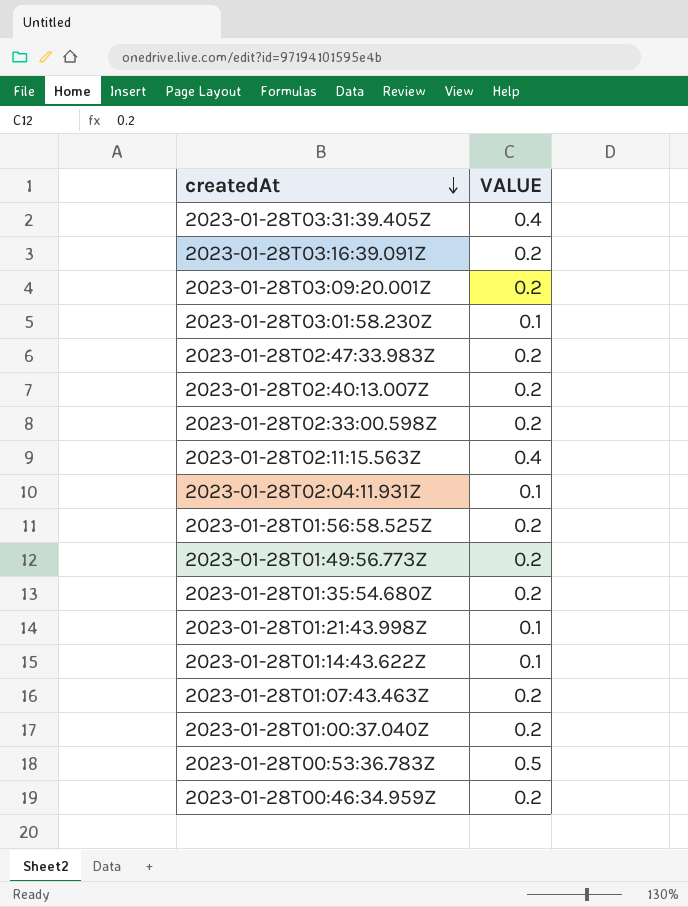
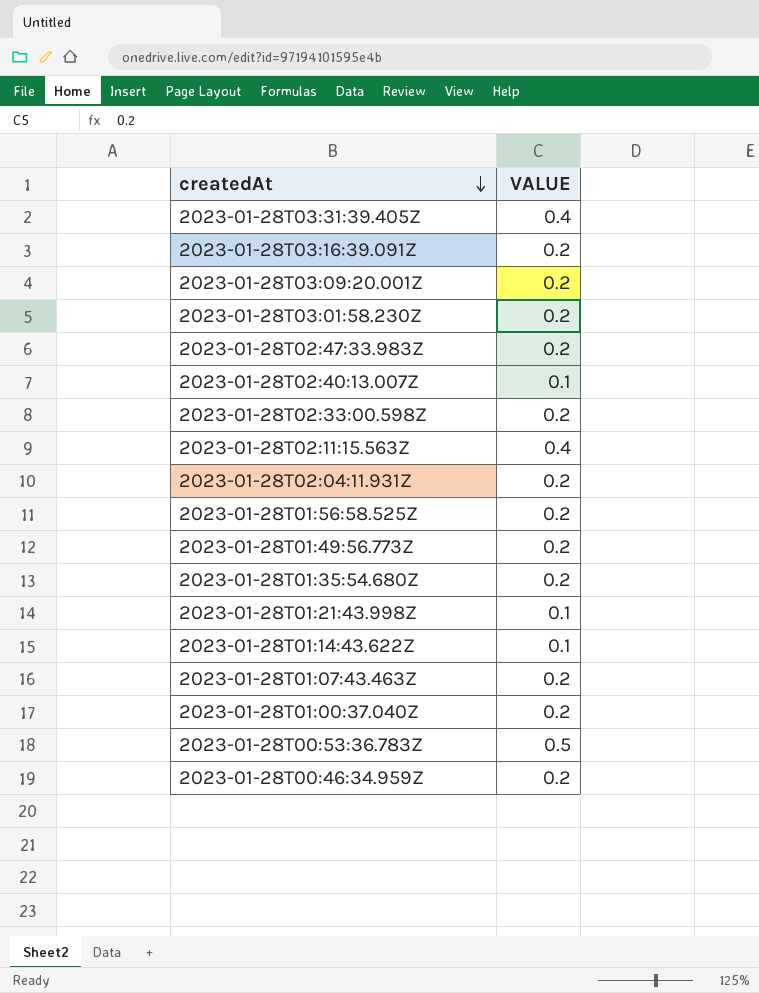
2023-01-28T03:01:58.230Z | VALUE: 0.1 -> 0.2
2023-01-28T02:40:13.007Z | VALUE: 0.2 -> 0.1
2023-01-28T02:04:11.931Z | VALUE: 0.1 -> 0.2

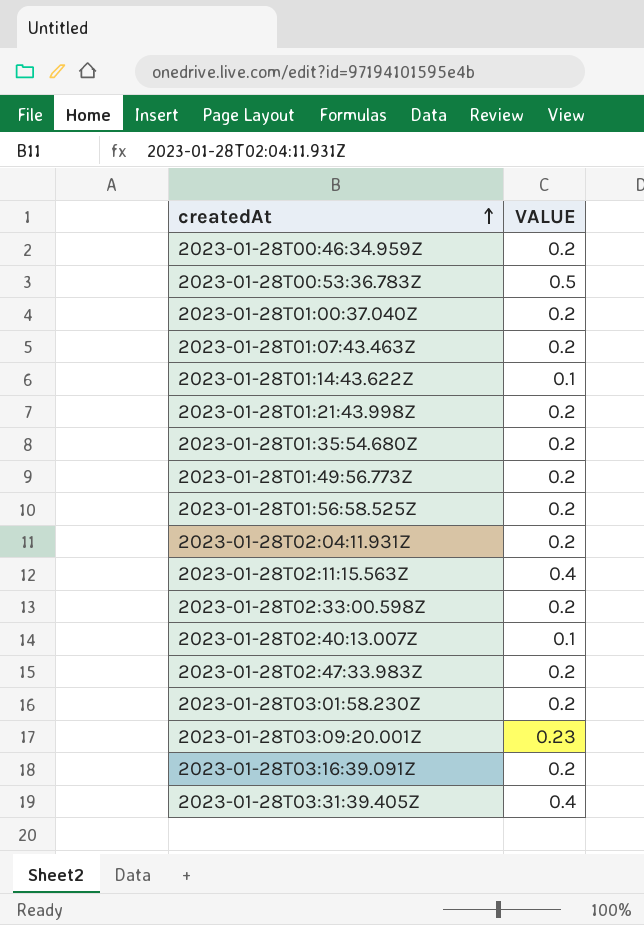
row order: createdAt descending -> createdAt ascending
2023-01-28T01:21:43.998Z | VALUE: 0.1 -> 0.2
2023-01-28T03:09:20.001Z | VALUE: 0.2 -> 0.23

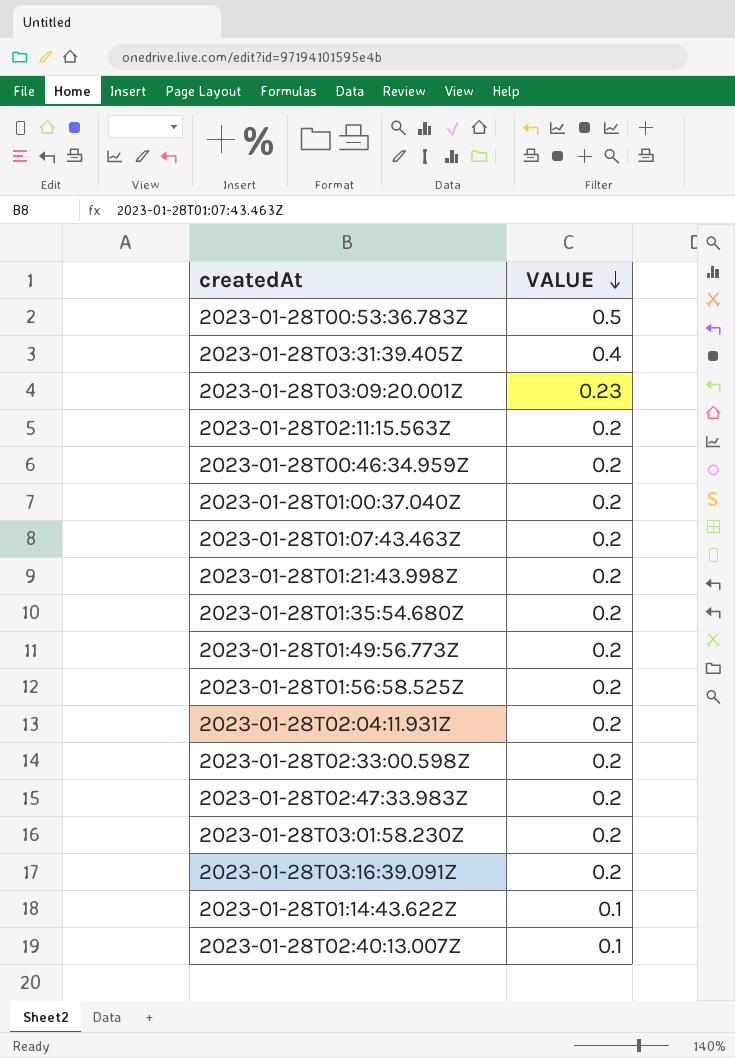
row order: createdAt ascending -> VALUE descending
2023-01-28T02:11:15.563Z | VALUE: 0.4 -> 0.2

